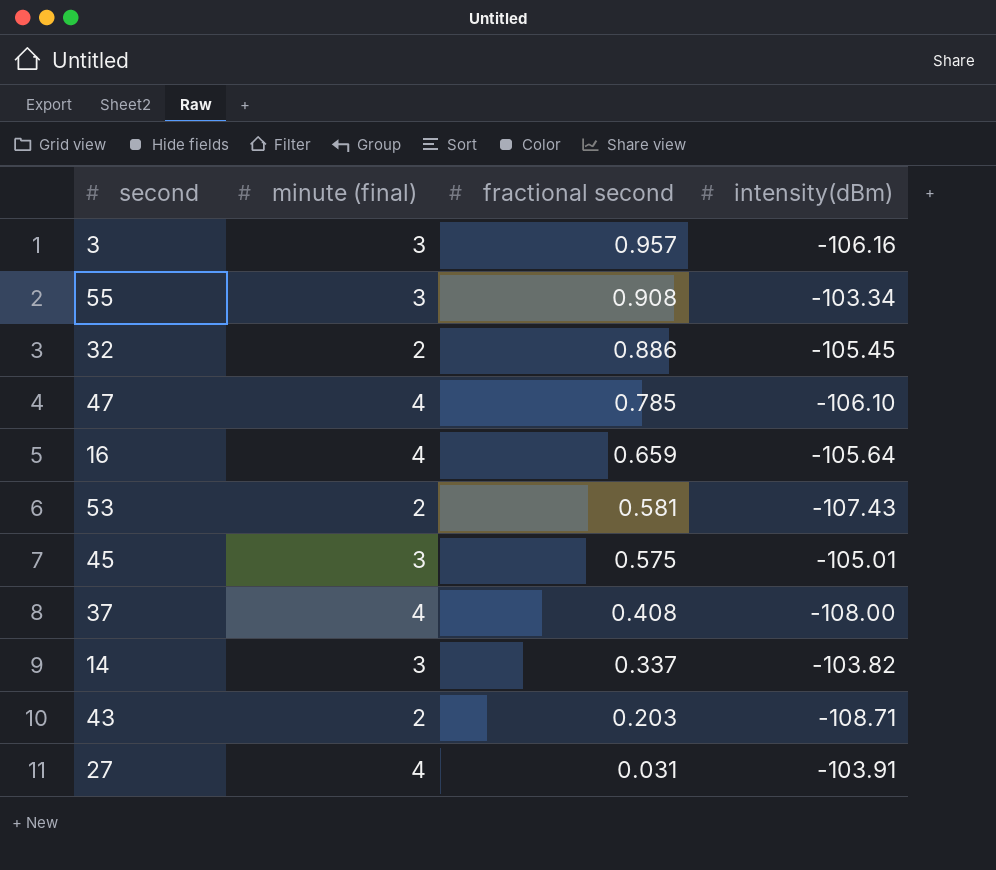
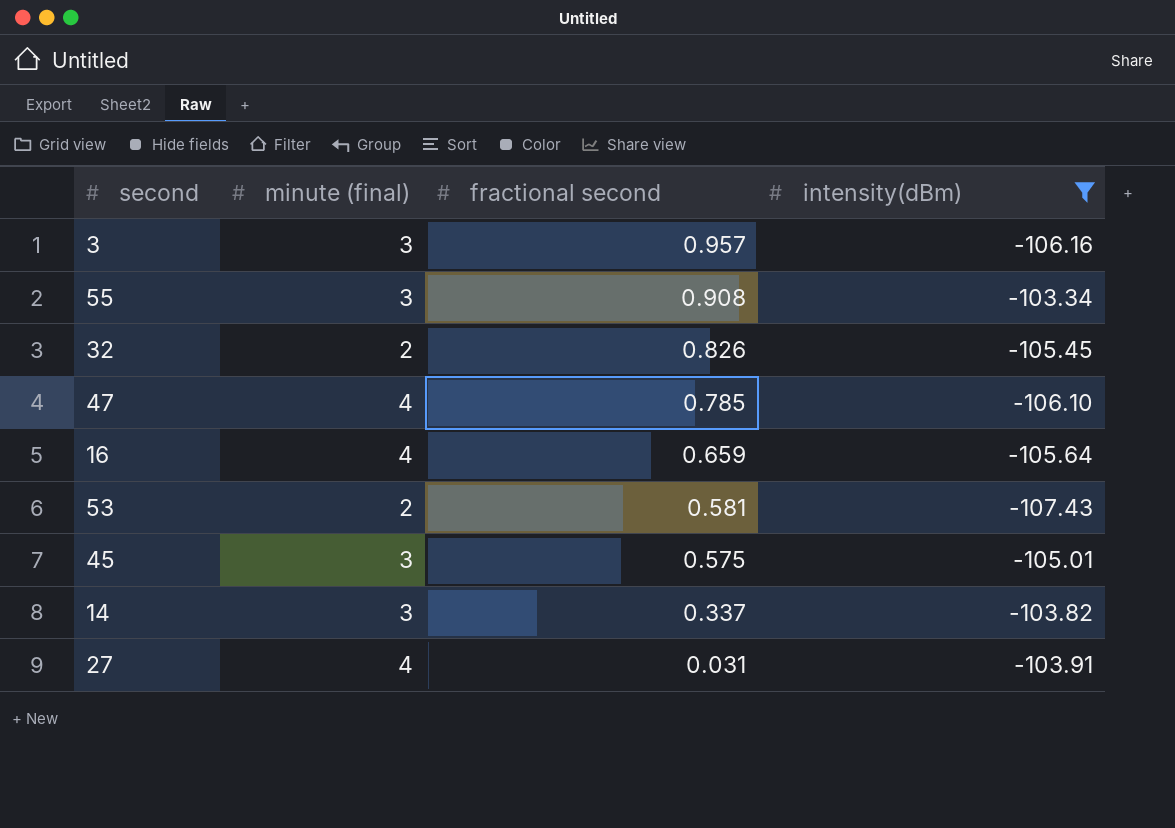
filter: none -> intensity(dBm) >= -107.43
32 | fractional second: 0.886 -> 0.826

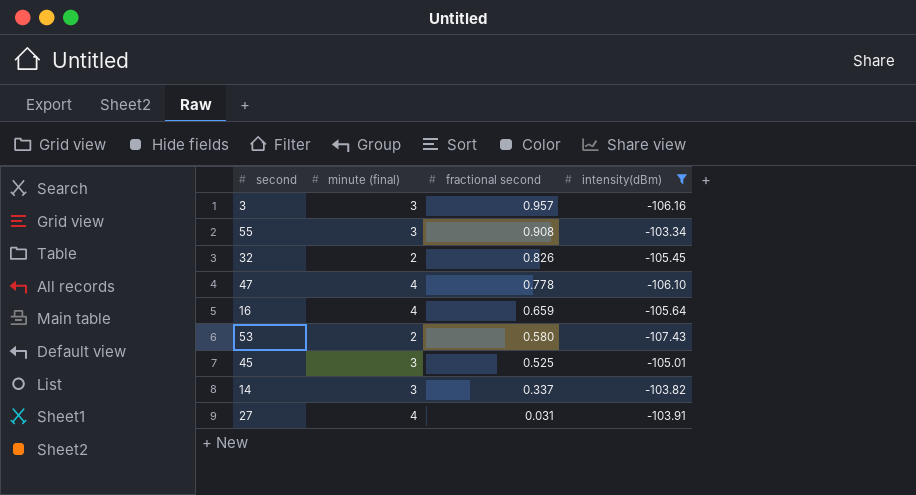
47 | fractional second: 0.785 -> 0.778
53 | fractional second: 0.581 -> 0.580
45 | fractional second: 0.575 -> 0.525

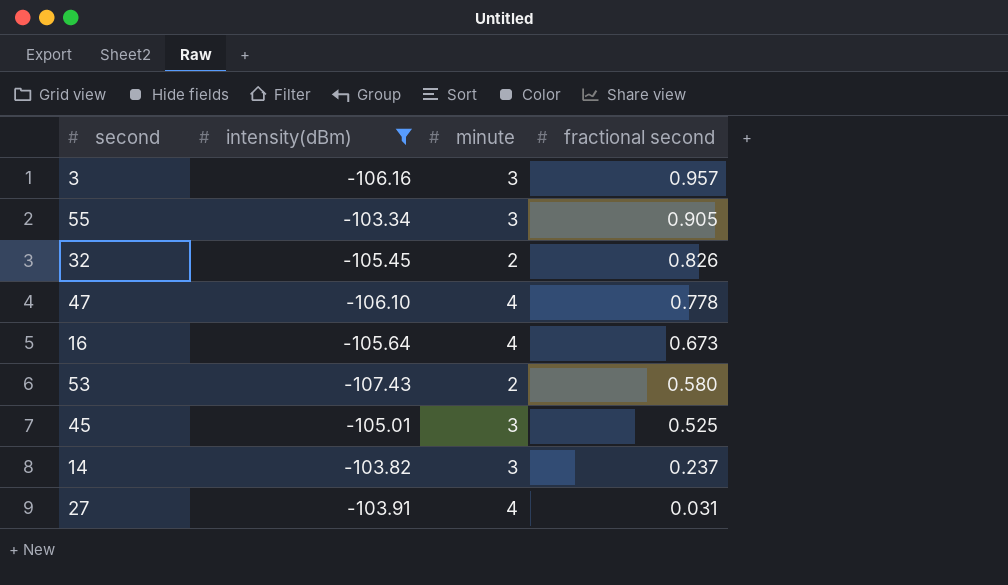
column intensity(dBm) | position: 4 -> 2
column name: minute (final) -> minute
55 | fractional second: 0.908 -> 0.905
16 | fractional second: 0.659 -> 0.673
14 | fractional second: 0.337 -> 0.237

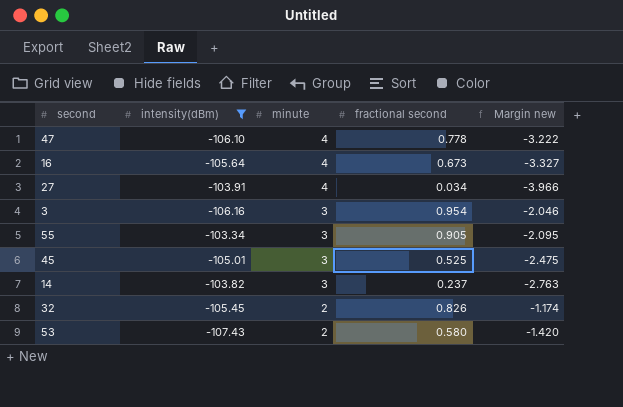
row order: fractional second descending -> minute descending
column Margin new | formula: none -> [fractional second] - [minute]
27 | fractional second: 0.031 -> 0.034
3 | fractional second: 0.957 -> 0.954

